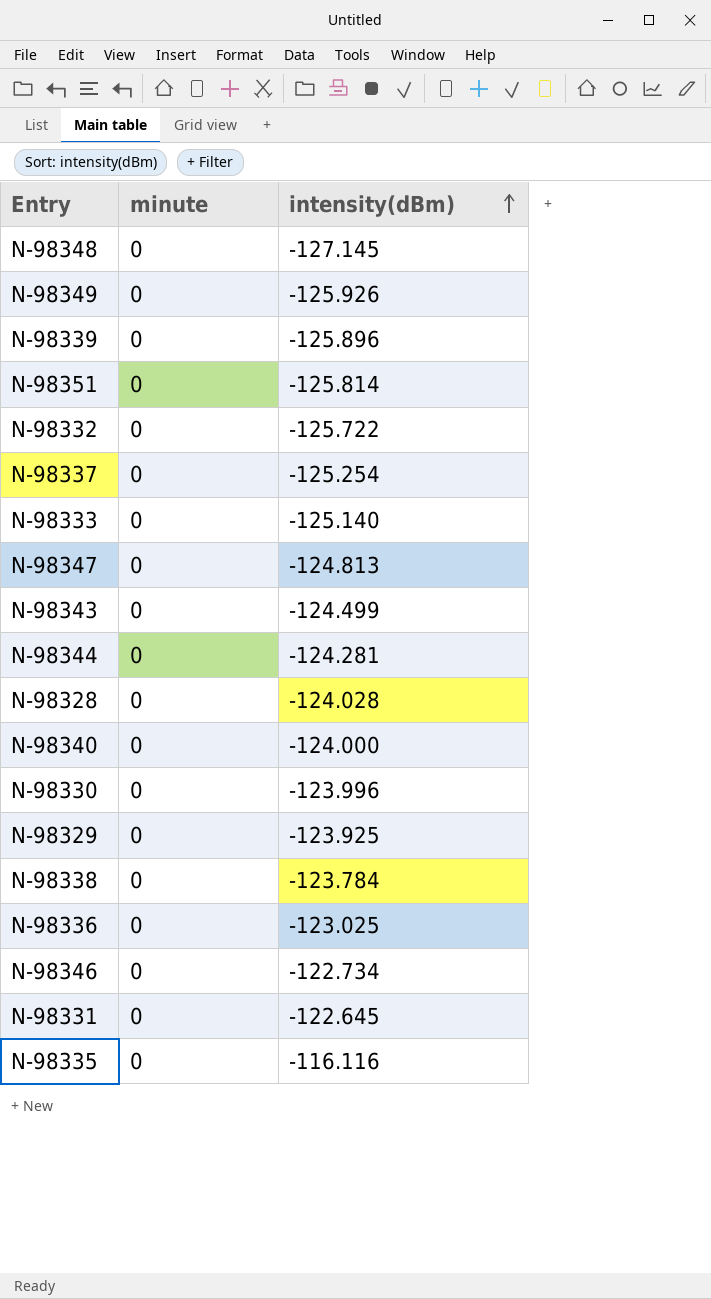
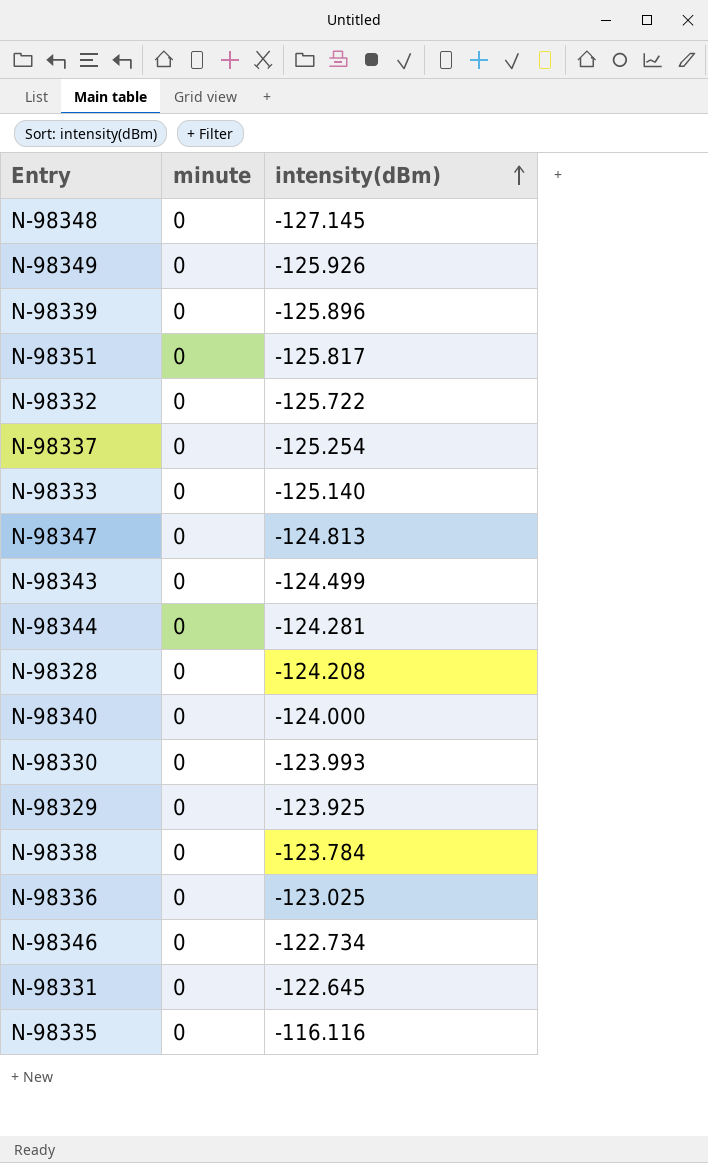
N-98351 | intensity(dBm): -125.814 -> -125.817
N-98328 | intensity(dBm): -124.028 -> -124.208
N-98330 | intensity(dBm): -123.996 -> -123.993

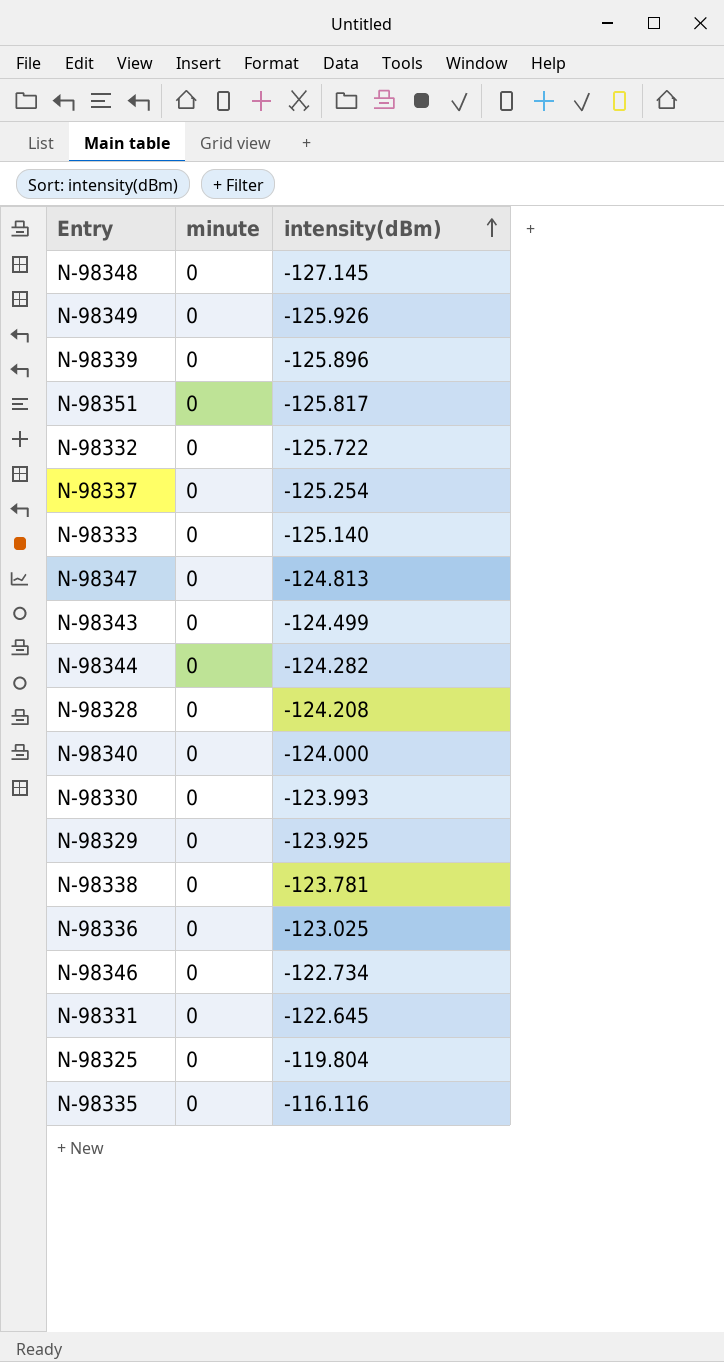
N-98344 | intensity(dBm): -124.281 -> -124.282
N-98338 | intensity(dBm): -123.784 -> -123.781
row N-98325: none -> 0 | -119.804

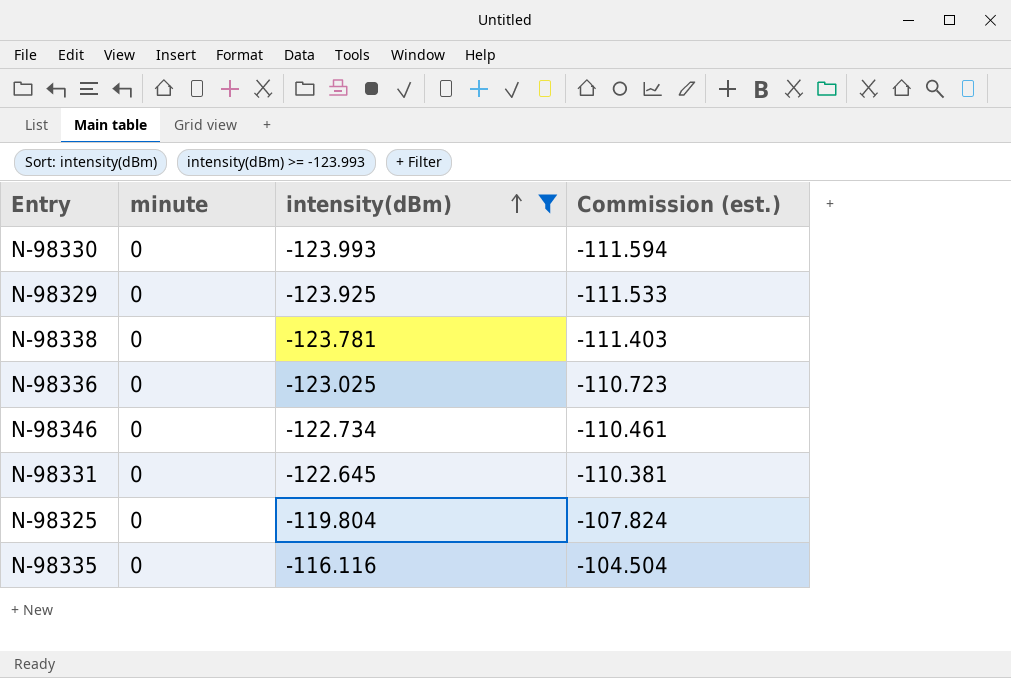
filter: none -> intensity(dBm) >= -123.993
column Commission (est.) | formula: none -> [intensity(dBm)] * 0.9

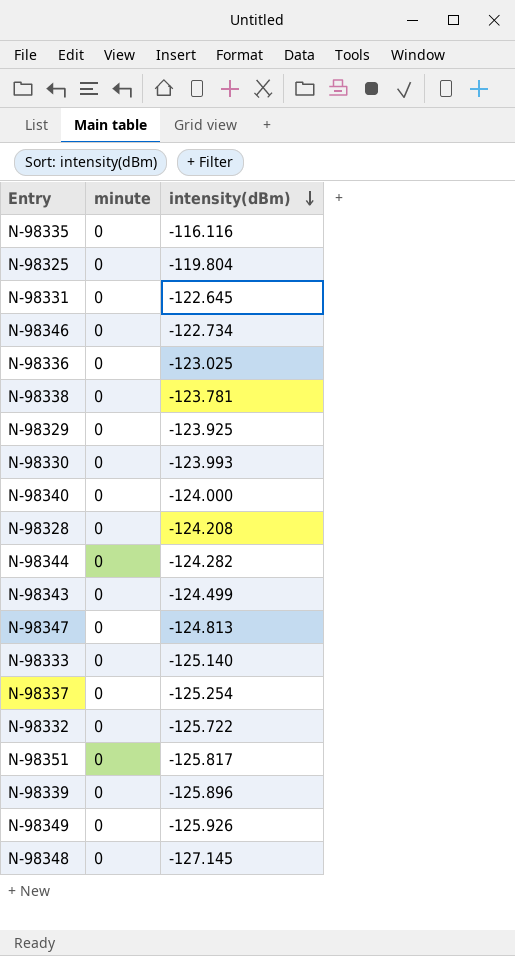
filter: intensity(dBm) >= -123.993 -> none
row order: intensity(dBm) ascending -> intensity(dBm) descending
column Commission (est.) | formula: [intensity(dBm)] * 0.9 -> none

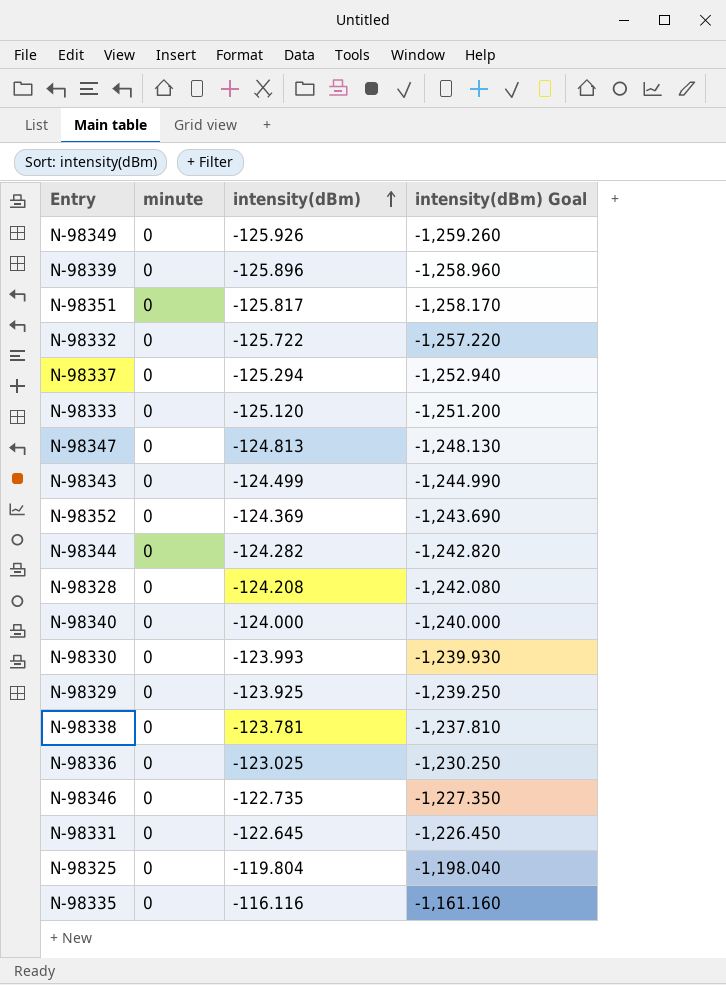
row order: intensity(dBm) descending -> intensity(dBm) ascending
column intensity(dBm) Goal | formula: none -> [intensity(dBm)] * 10
row N-98348: 0 | -127.145 -> none
N-98337 | intensity(dBm): -125.254 -> -125.294
N-98333 | intensity(dBm): -125.140 -> -125.120
row N-98352: none -> 0 | -124.369 | -1,243.690
N-98346 | intensity(dBm): -122.734 -> -122.735

